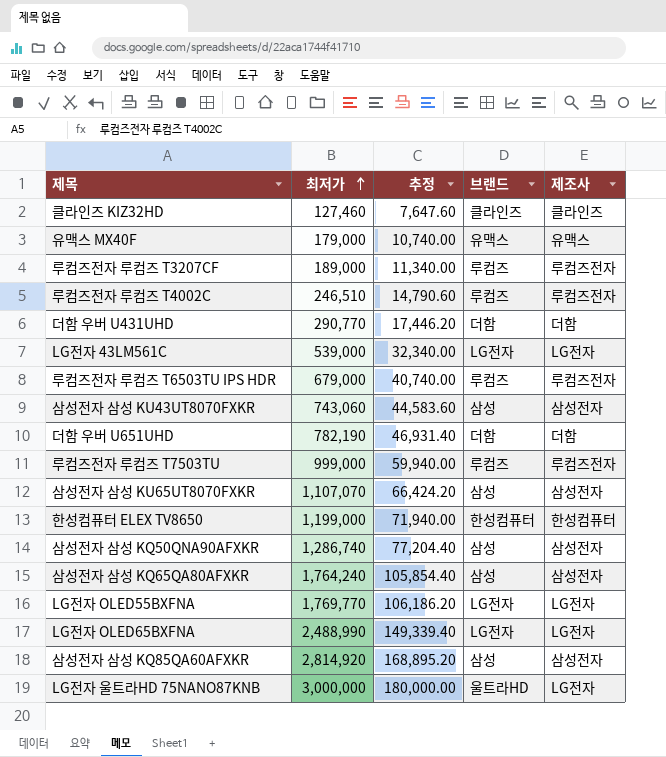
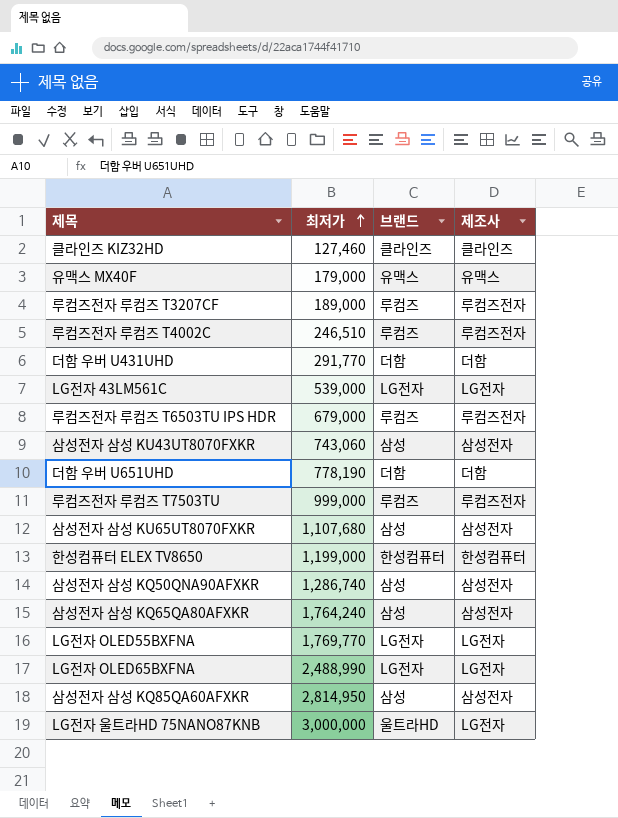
column 추정 | formula: [최저가] * 0.06 -> none
더함 우버 U431UHD | 최저가: 290,770 -> 291,770
더함 우버 U651UHD | 최저가: 782,190 -> 778,190
삼성전자 삼성 KU65UT8070FXKR | 최저가: 1,107,070 -> 1,107,680
삼성전자 삼성 KQ85QA60AFXKR | 최저가: 2,814,920 -> 2,814,950

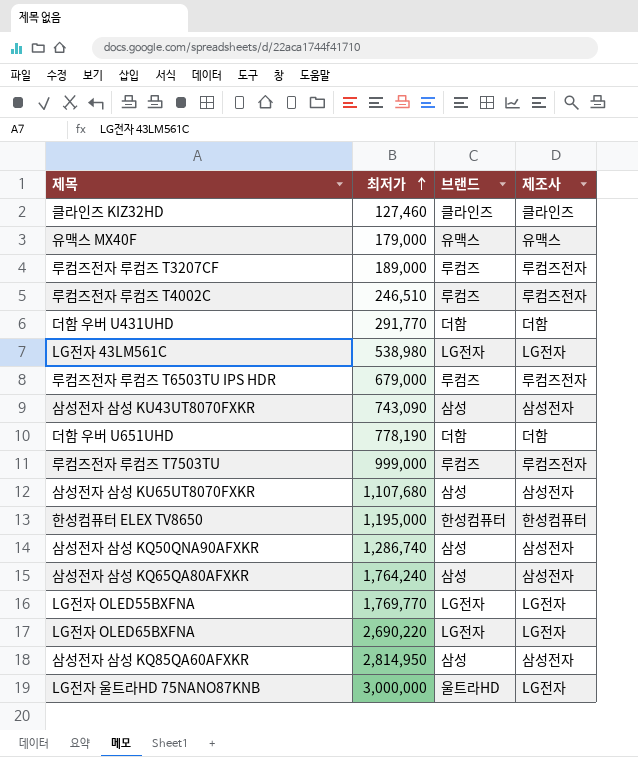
LG전자 43LM561C | 최저가: 539,000 -> 538,980
삼성전자 삼성 KU43UT8070FXKR | 최저가: 743,060 -> 743,090
한성컴퓨터 ELEX TV8650 | 최저가: 1,199,000 -> 1,195,000
LG전자 OLED65BXFNA | 최저가: 2,488,990 -> 2,690,220

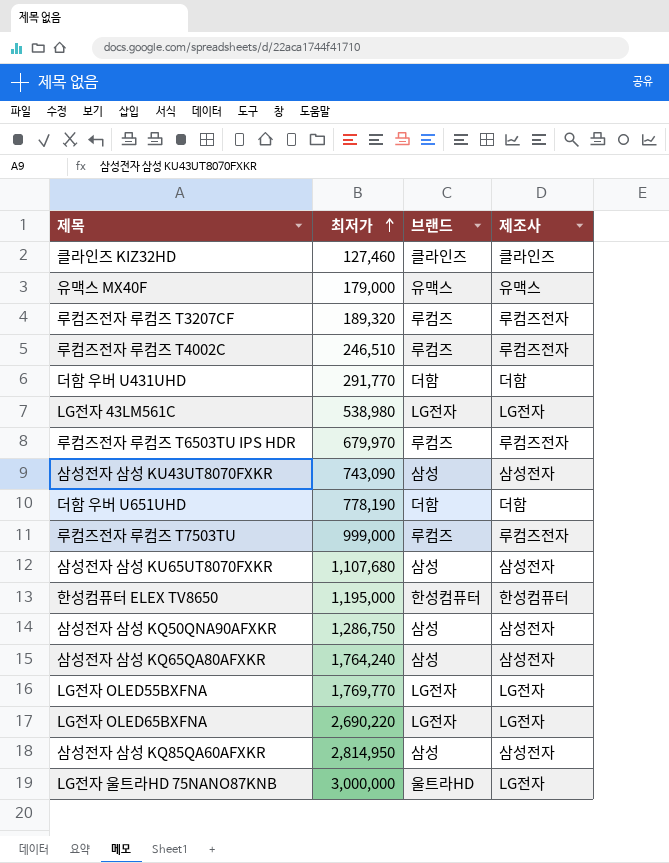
루컴즈전자 루컴즈 T3207CF | 최저가: 189,000 -> 189,320
루컴즈전자 루컴즈 T6503TU IPS HDR | 최저가: 679,000 -> 679,970
삼성전자 삼성 KQ50QNA90AFXKR | 최저가: 1,286,740 -> 1,286,750

